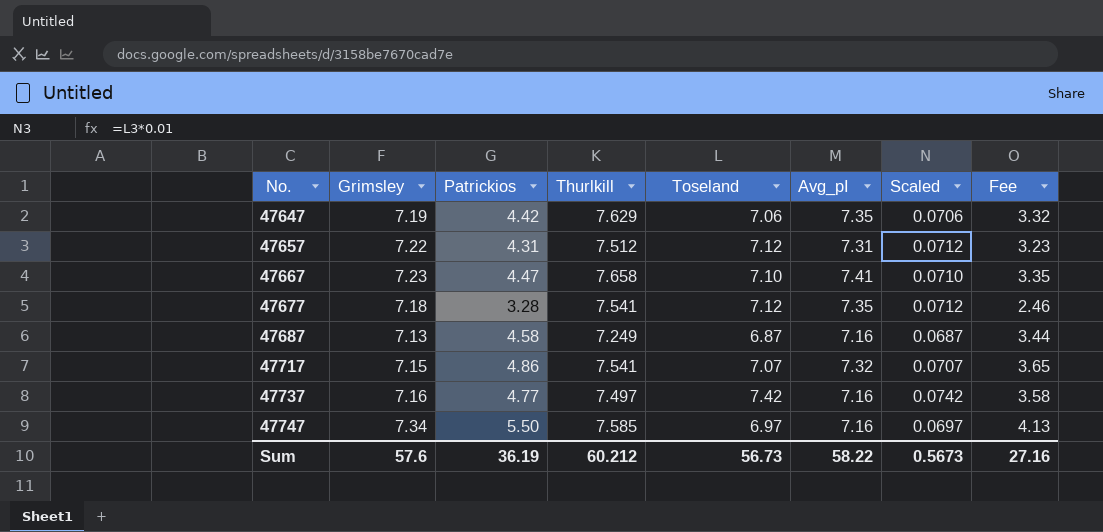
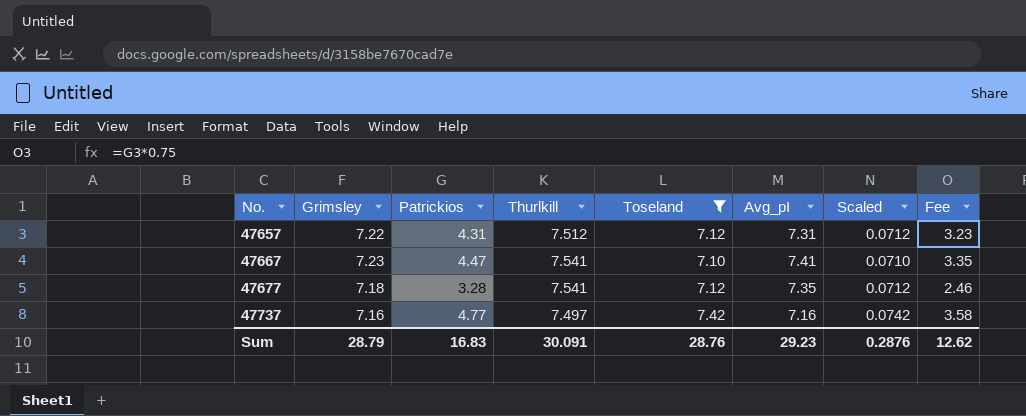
filter: none -> Toseland >= 7.10
47667 | Thurlkill: 7.658 -> 7.541
Sum | Grimsley: 57.6 -> 28.79
Sum | Patrickios: 36.19 -> 16.83
Sum | Thurlkill: 60.212 -> 30.091
Sum | Toseland: 56.73 -> 28.76
Sum | Avg_pI: 58.22 -> 29.23
Sum | Scaled: 0.5673 -> 0.2876
Sum | Fee: 27.16 -> 12.62

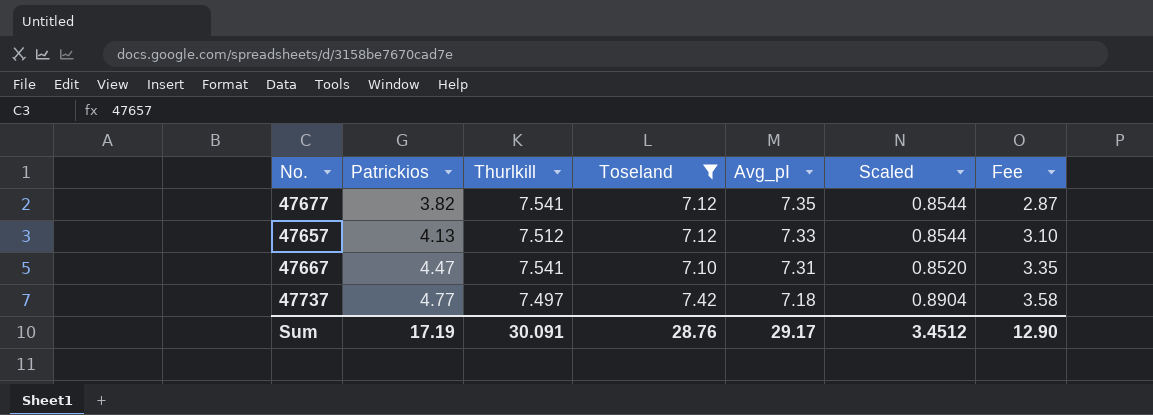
row order: No. ascending -> Patrickios ascending
column Grimsley | position: 2 -> none
column Scaled | formula: [Toseland] * 0.01 -> [Toseland] * 0.12
47677 | Patrickios: 3.28 -> 3.82
47677 | Fee: 2.46 -> 2.87
47657 | Patrickios: 4.31 -> 4.13
47657 | Avg_pI: 7.31 -> 7.33
47657 | Fee: 3.23 -> 3.10
47667 | Avg_pI: 7.41 -> 7.31
47737 | Avg_pI: 7.16 -> 7.18
Sum | Patrickios: 16.83 -> 17.19
Sum | Avg_pI: 29.23 -> 29.17
Sum | Scaled: 0.2876 -> 3.4512
Sum | Fee: 12.62 -> 12.90

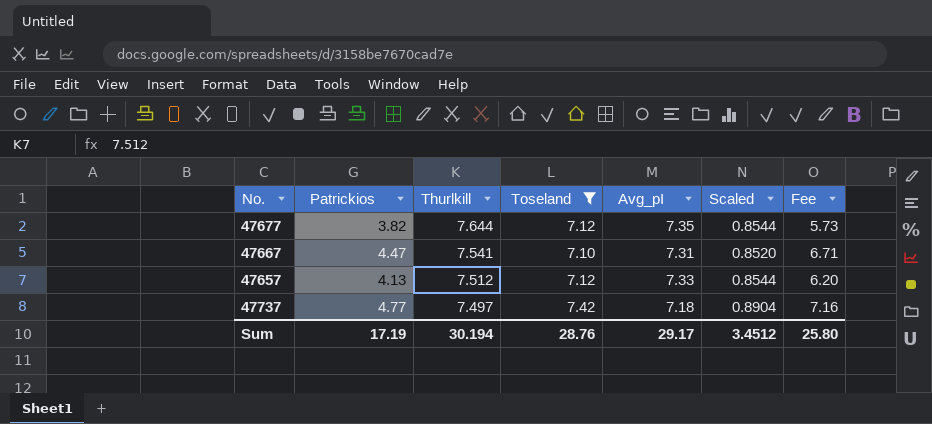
row order: Patrickios ascending -> Thurlkill descending
column Fee | formula: [Patrickios] * 0.75 -> [Patrickios] * 1.5
47677 | Thurlkill: 7.541 -> 7.644
Sum | Thurlkill: 30.091 -> 30.194
Sum | Fee: 12.90 -> 25.80

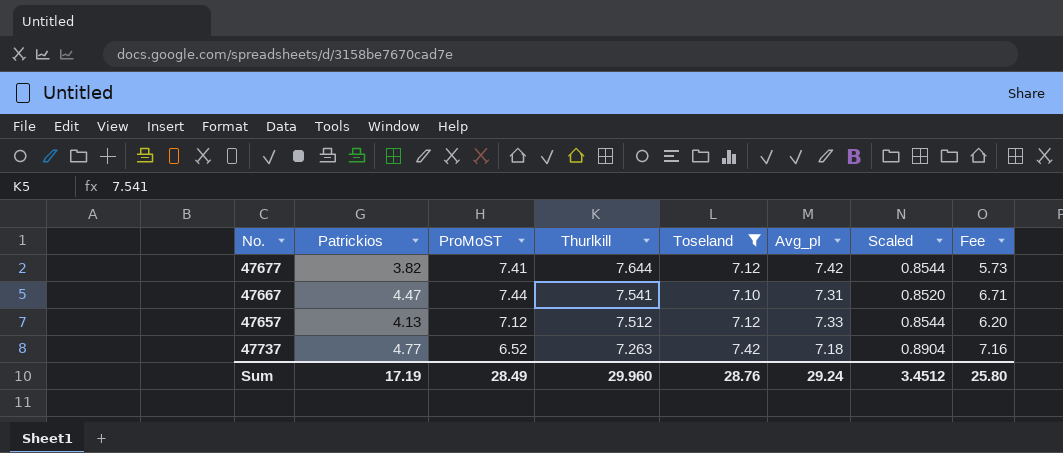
column ProMoST | position: none -> 3
47677 | Avg_pI: 7.35 -> 7.42
47737 | Thurlkill: 7.497 -> 7.263
Sum | Thurlkill: 30.194 -> 29.960
Sum | Avg_pI: 29.17 -> 29.24

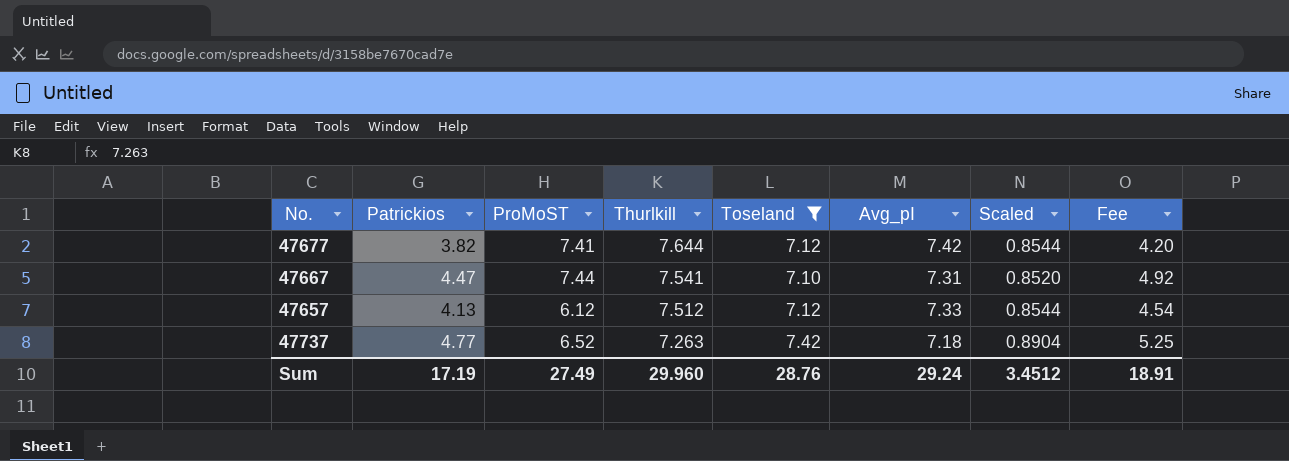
column Fee | formula: [Patrickios] * 1.5 -> [Patrickios] * 1.1
47657 | ProMoST: 7.12 -> 6.12
Sum | ProMoST: 28.49 -> 27.49
Sum | Fee: 25.80 -> 18.91

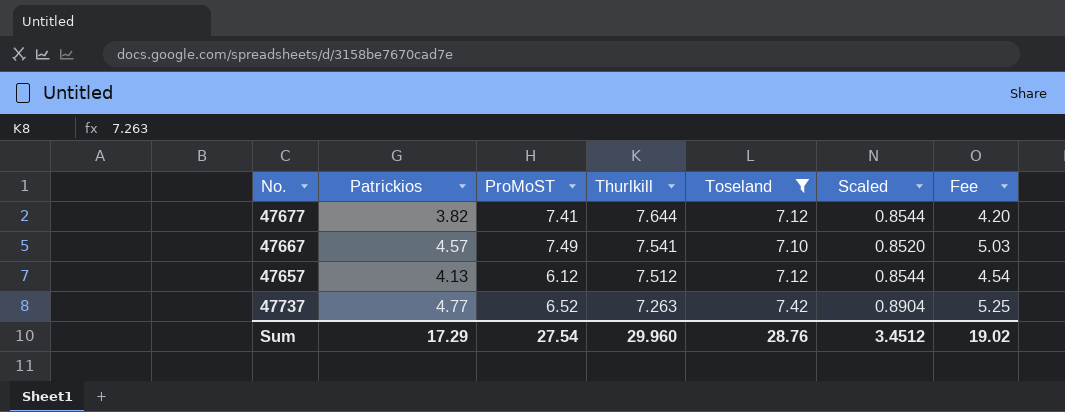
column Avg_pI | position: 6 -> none
47667 | Patrickios: 4.47 -> 4.57
47667 | ProMoST: 7.44 -> 7.49
47667 | Fee: 4.92 -> 5.03
Sum | Patrickios: 17.19 -> 17.29
Sum | ProMoST: 27.49 -> 27.54
Sum | Fee: 18.91 -> 19.02

